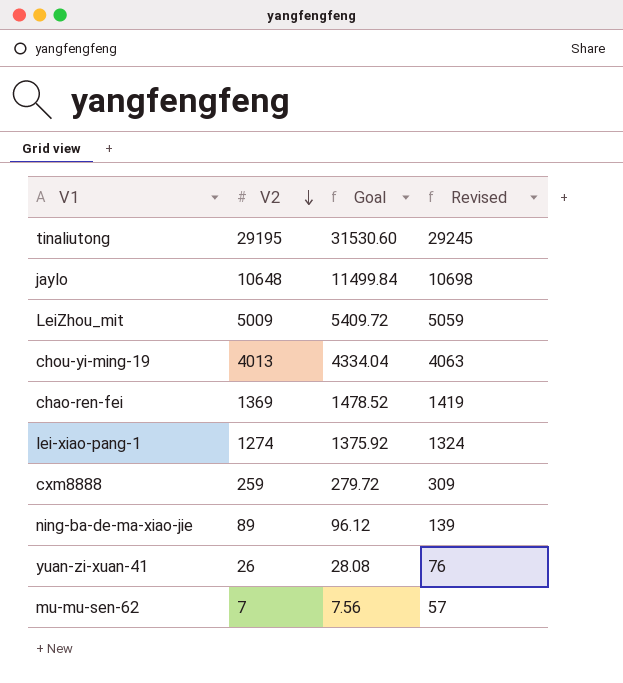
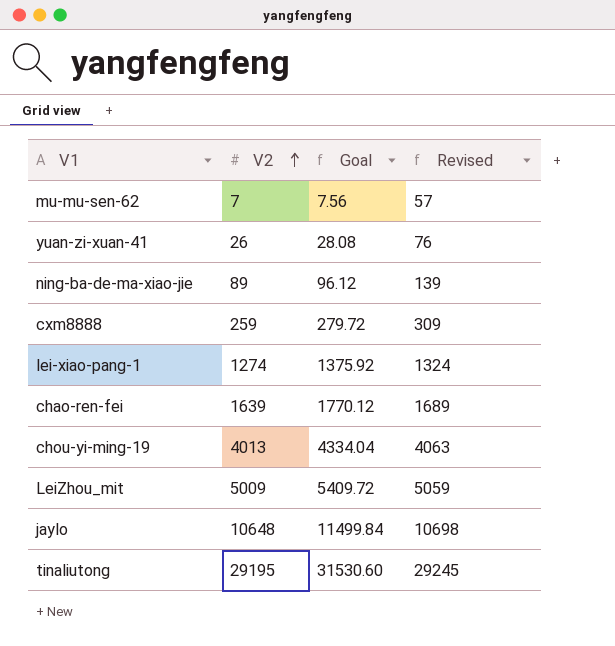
row order: V2 descending -> V2 ascending
chao-ren-fei | V2: 1369 -> 1639
chao-ren-fei | Goal: 1478.52 -> 1770.12
chao-ren-fei | Revised: 1419 -> 1689

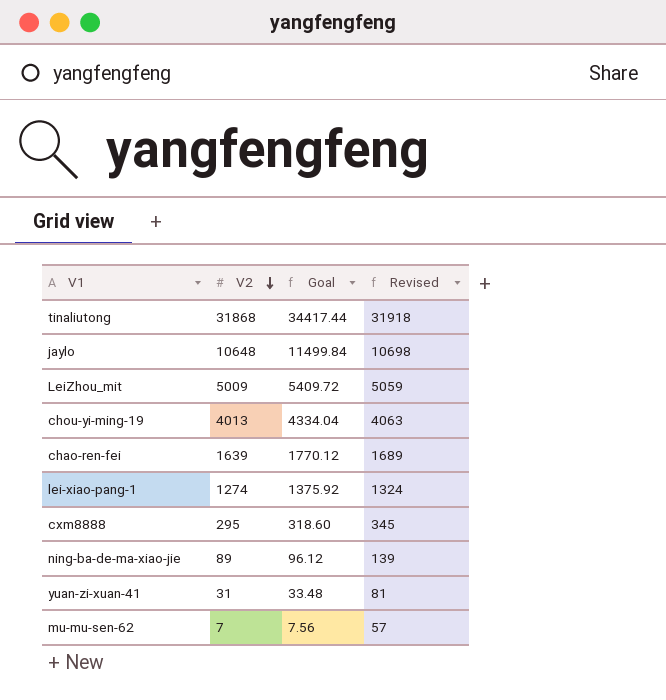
row order: V2 ascending -> V2 descending
tinaliutong | V2: 29195 -> 31868
tinaliutong | Goal: 31530.60 -> 34417.44
tinaliutong | Revised: 29245 -> 31918
cxm8888 | V2: 259 -> 295
cxm8888 | Goal: 279.72 -> 318.60
cxm8888 | Revised: 309 -> 345
yuan-zi-xuan-41 | V2: 26 -> 31
yuan-zi-xuan-41 | Goal: 28.08 -> 33.48
yuan-zi-xuan-41 | Revised: 76 -> 81

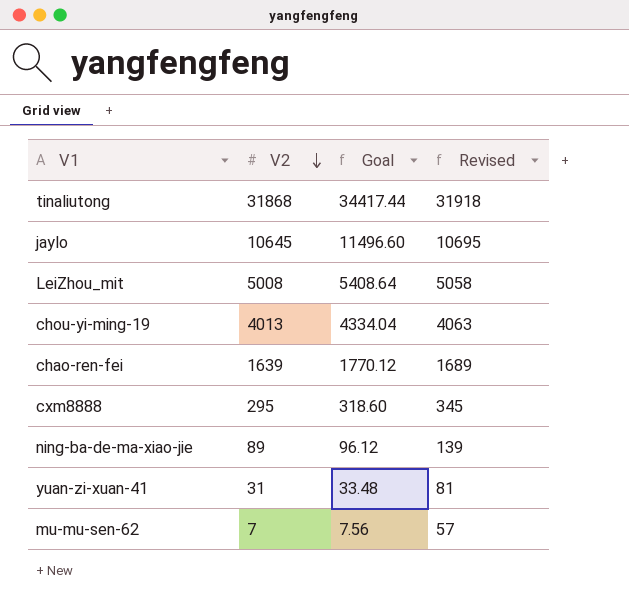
row lei-xiao-pang-1: 1274 | 1375.92 | 1324 -> none
jaylo | V2: 10648 -> 10645
jaylo | Goal: 11499.84 -> 11496.60
jaylo | Revised: 10698 -> 10695
LeiZhou_mit | V2: 5009 -> 5008
LeiZhou_mit | Goal: 5409.72 -> 5408.64
LeiZhou_mit | Revised: 5059 -> 5058

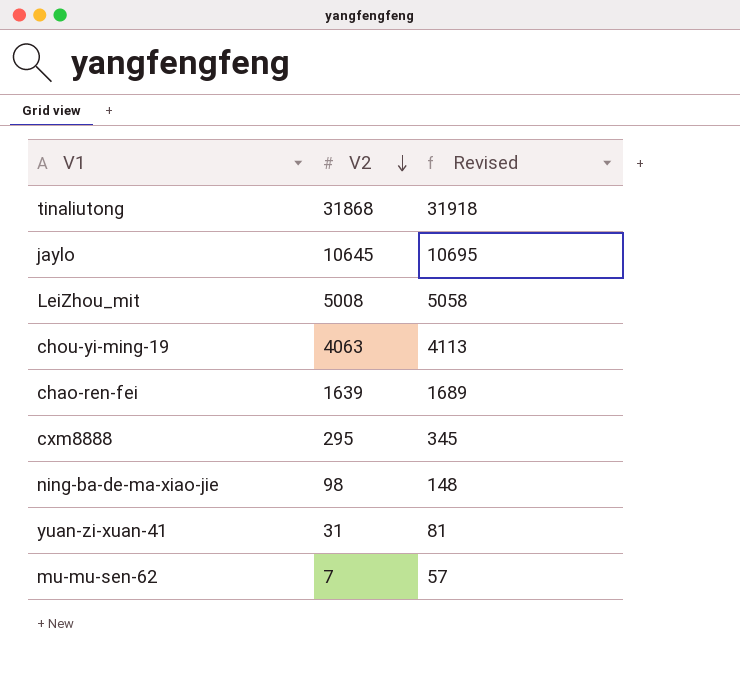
column Goal | formula: [V2] * 1.08 -> none
chou-yi-ming-19 | V2: 4013 -> 4063
chou-yi-ming-19 | Revised: 4063 -> 4113
ning-ba-de-ma-xiao-jie | V2: 89 -> 98
ning-ba-de-ma-xiao-jie | Revised: 139 -> 148

